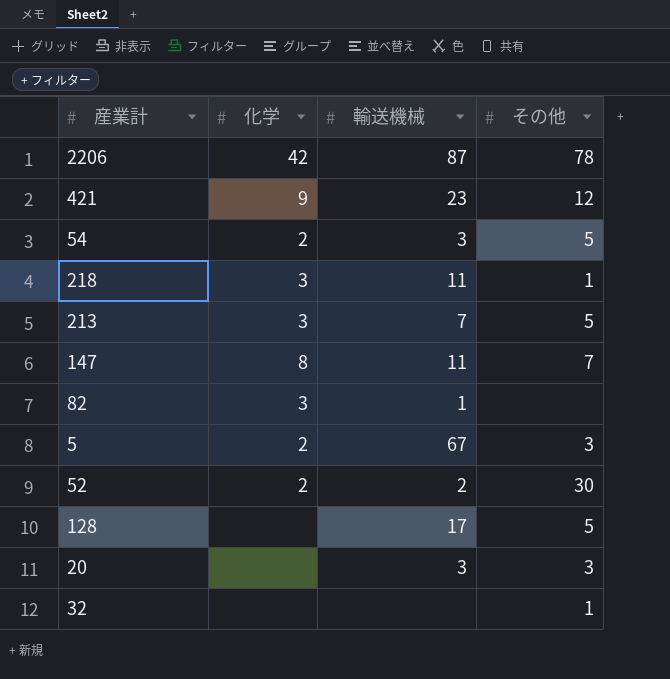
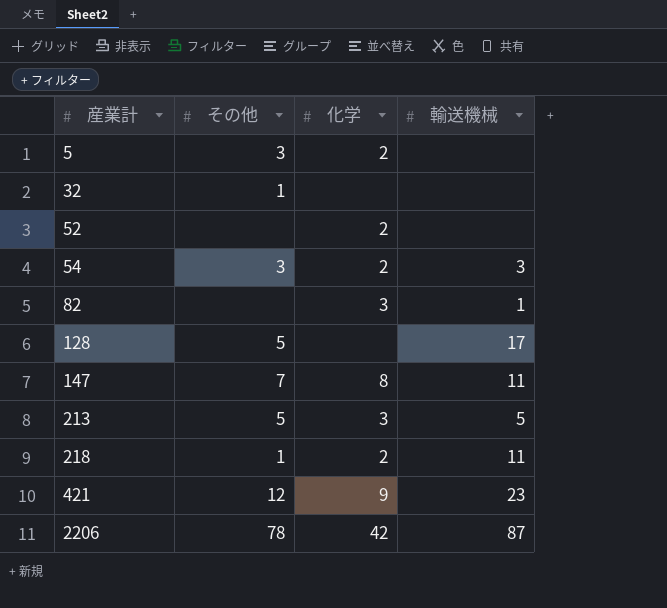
row order: none -> 産業計 ascending
column その他 | position: 4 -> 2
row 20: none | 3 | 3 -> none
5 | 輸送機械: 67 -> none
52 | その他: 30 -> none
52 | 輸送機械: 2 -> none
54 | その他: 5 -> 3
213 | 輸送機械: 7 -> 5
218 | 化学: 3 -> 2

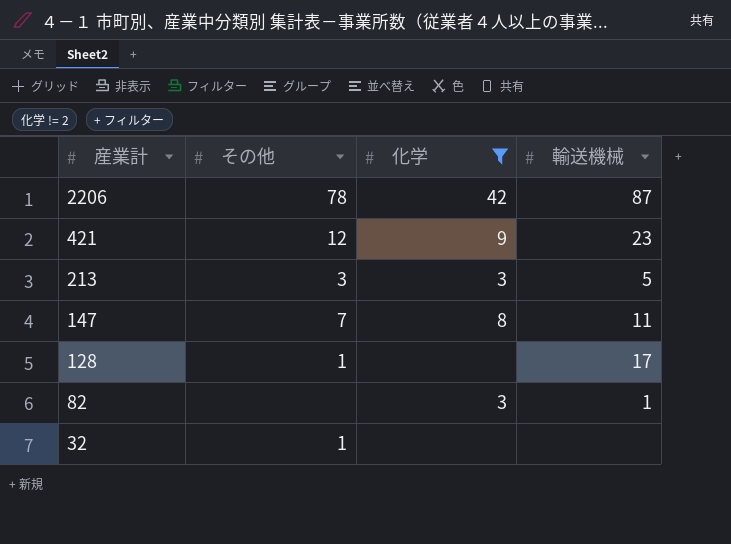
filter: none -> 化学 != 2
row order: 産業計 ascending -> 産業計 descending
213 | その他: 5 -> 3
128 | その他: 5 -> 1

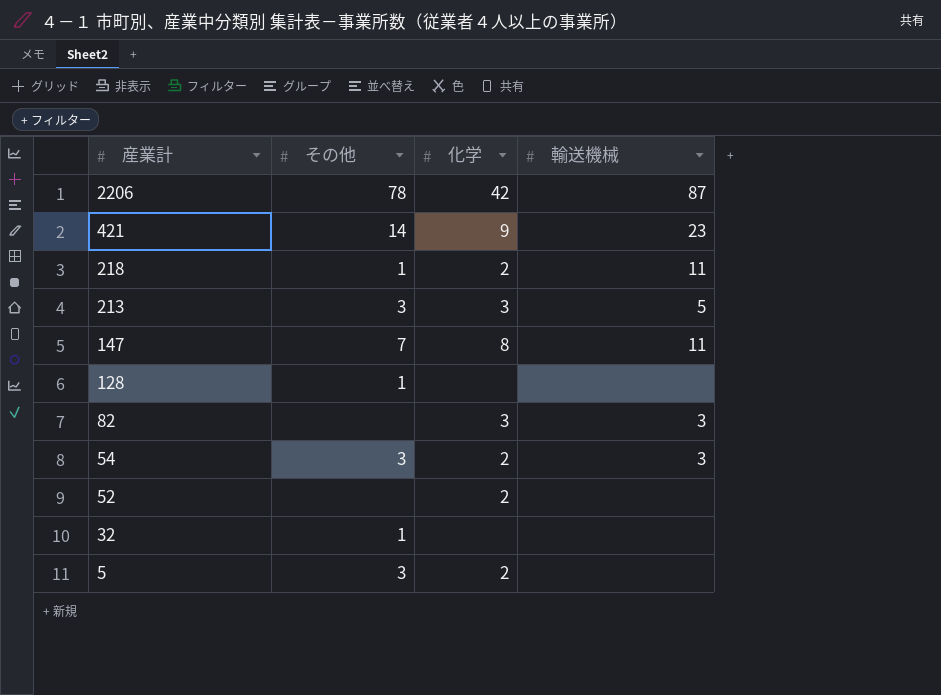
filter: 化学 != 2 -> none
421 | その他: 12 -> 14
128 | 輸送機械: 17 -> none
82 | 輸送機械: 1 -> 3

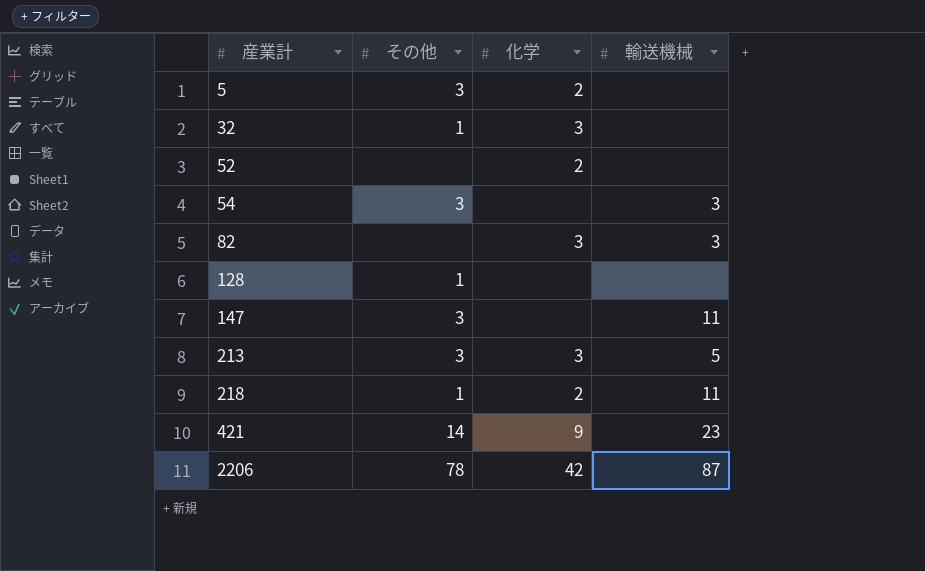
row order: 産業計 descending -> 産業計 ascending
32 | 化学: none -> 3
54 | 化学: 2 -> none
147 | その他: 7 -> 3
147 | 化学: 8 -> none

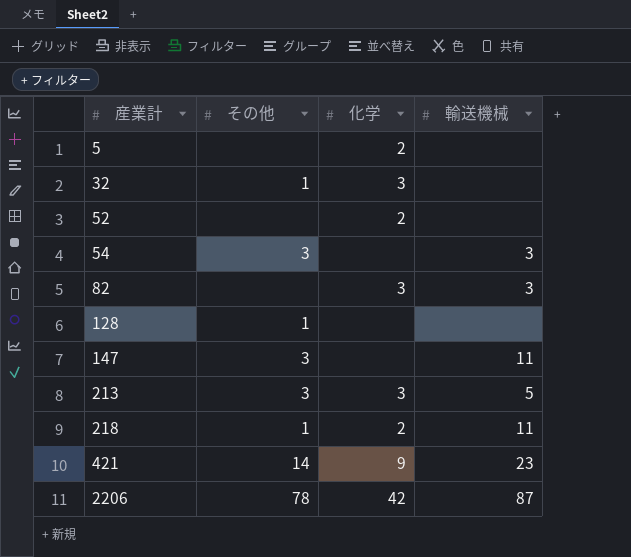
5 | その他: 3 -> none

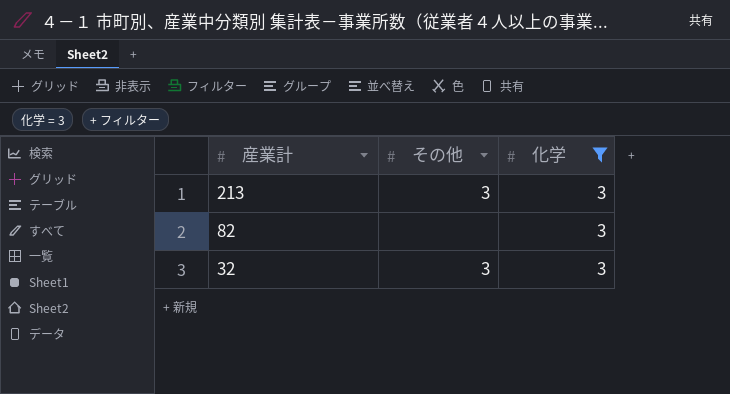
filter: none -> 化学 = 3
row order: 産業計 ascending -> 産業計 descending
column 輸送機械 | position: 4 -> none
32 | その他: 1 -> 3

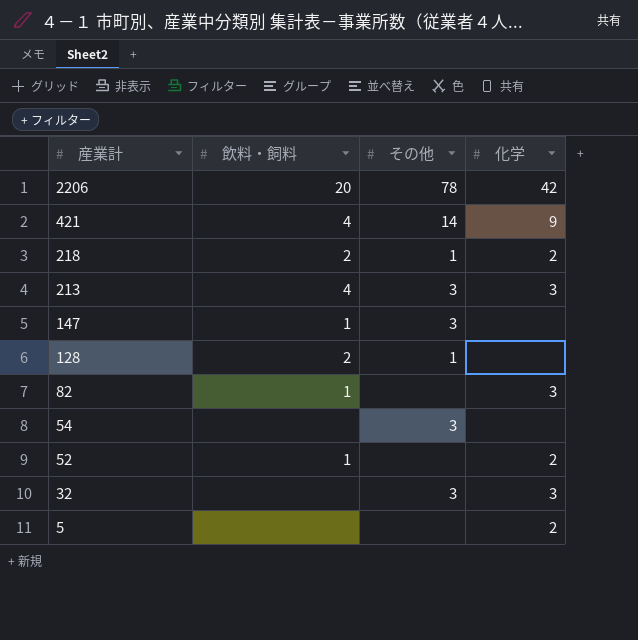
filter: 化学 = 3 -> none
column 飲料・飼料 | position: none -> 2

